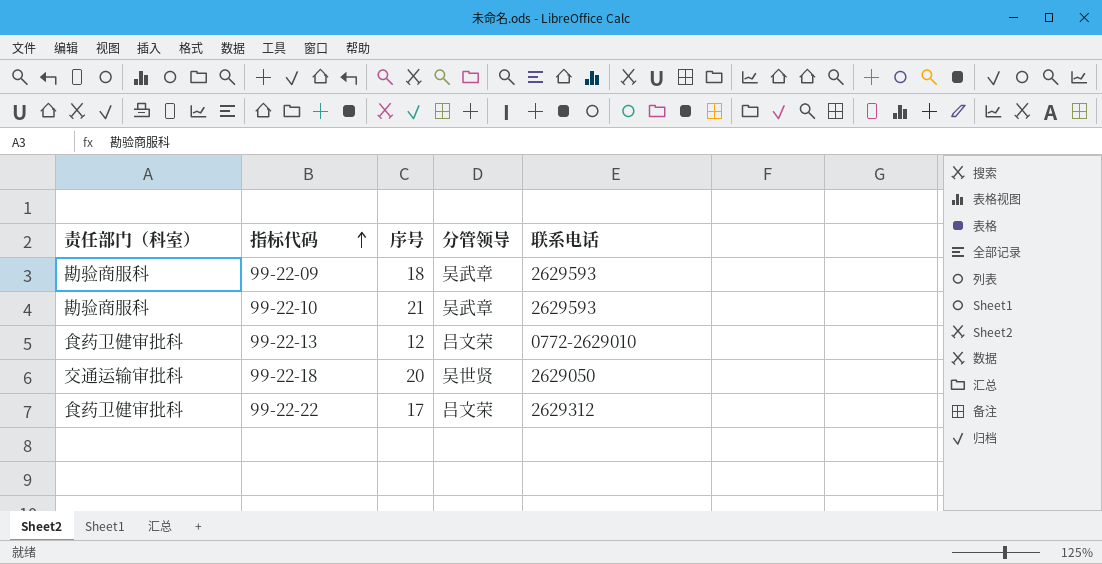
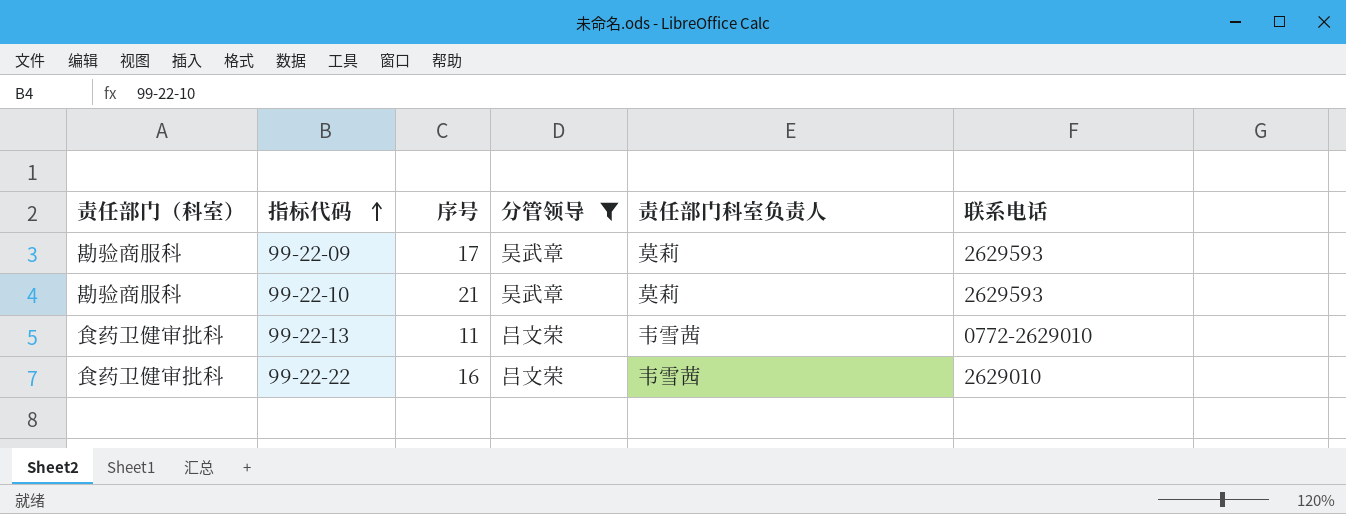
filter: none -> 分管领导 != 吴世贤
column 责任部门科室负责人 | position: none -> 5
99-22-09 | 序号: 18 -> 17
99-22-13 | 序号: 12 -> 11
99-22-22 | 序号: 17 -> 16
99-22-22 | 联系电话: 2629312 -> 2629010

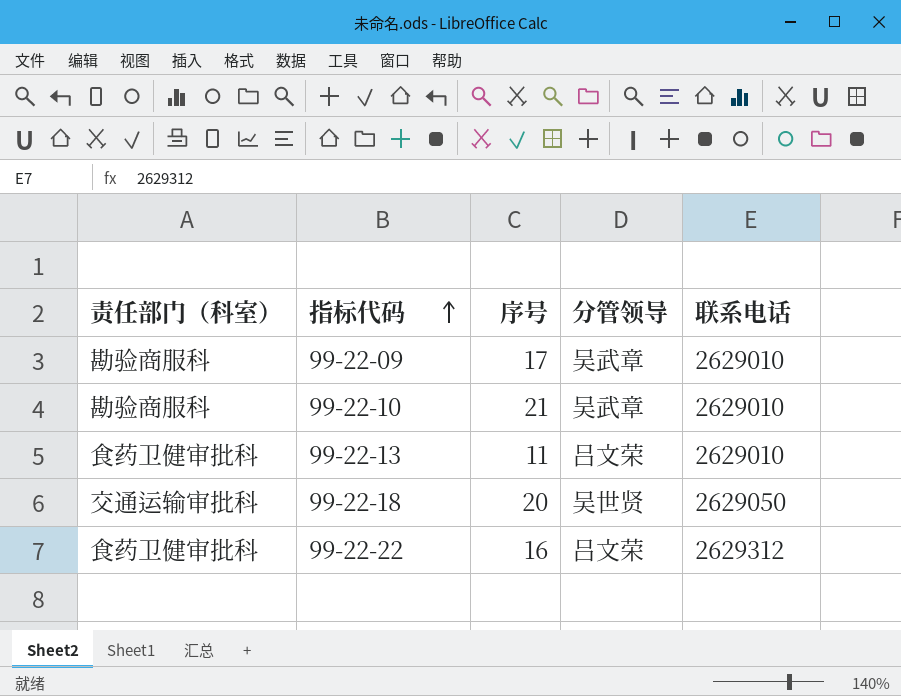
filter: 分管领导 != 吴世贤 -> none
column 责任部门科室负责人 | position: 5 -> none
99-22-09 | 联系电话: 2629593 -> 2629010
99-22-10 | 联系电话: 2629593 -> 2629010
99-22-13 | 联系电话: 0772-2629010 -> 2629010
99-22-22 | 联系电话: 2629010 -> 2629312

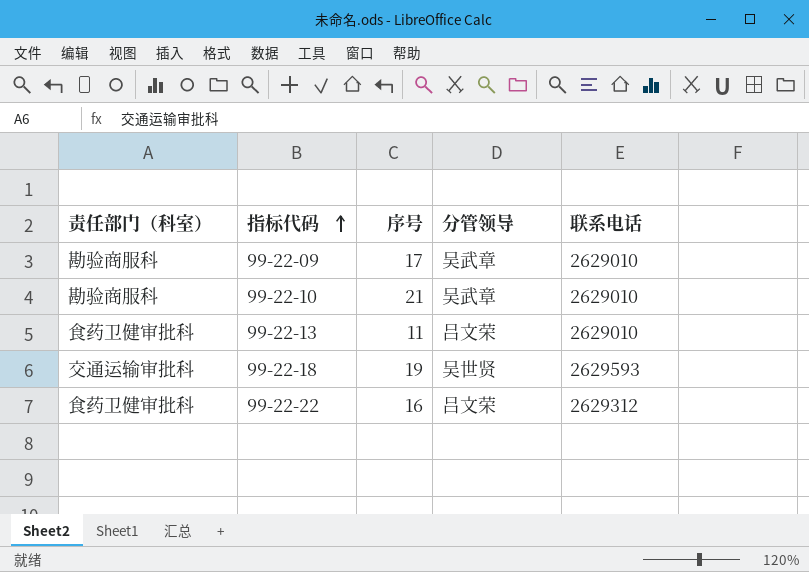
99-22-18 | 序号: 20 -> 19
99-22-18 | 联系电话: 2629050 -> 2629593

